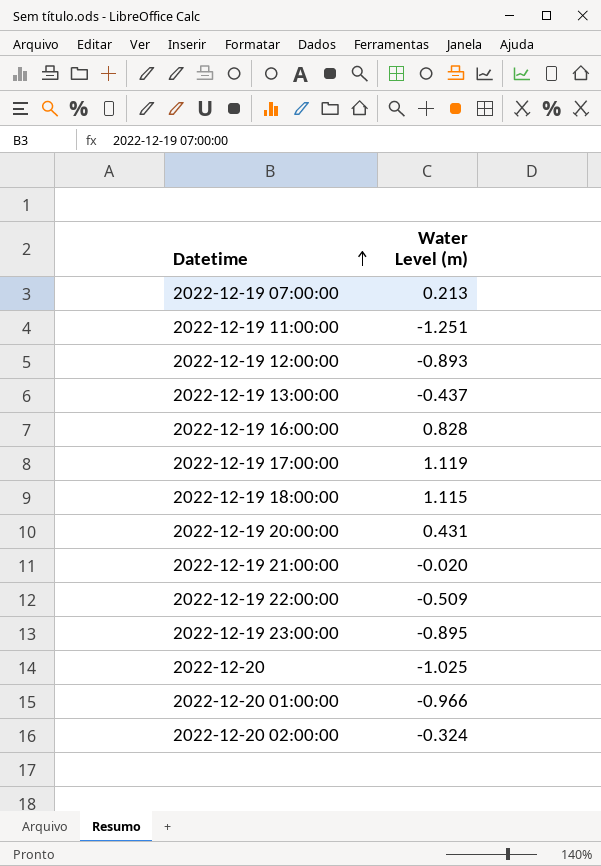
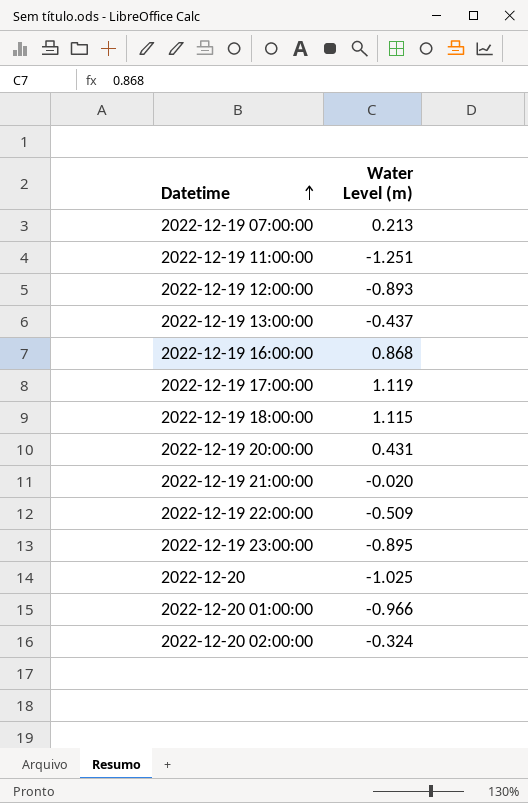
2022-12-19 16:00:00 | Water Level (m): 0.828 -> 0.868

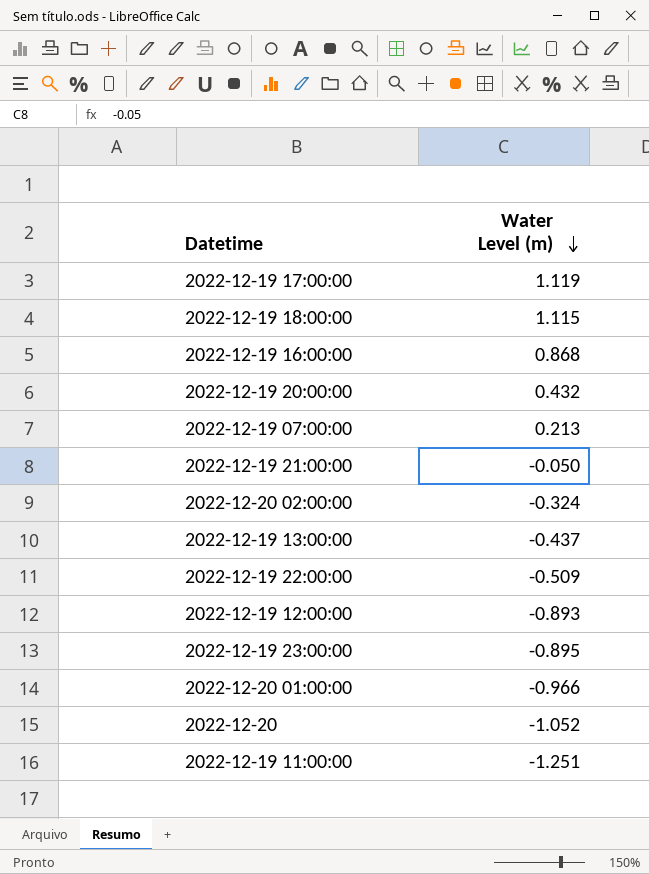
row order: Datetime ascending -> Water Level (m) descending
2022-12-19 20:00:00 | Water Level (m): 0.431 -> 0.432
2022-12-19 21:00:00 | Water Level (m): -0.020 -> -0.050
2022-12-20 | Water Level (m): -1.025 -> -1.052

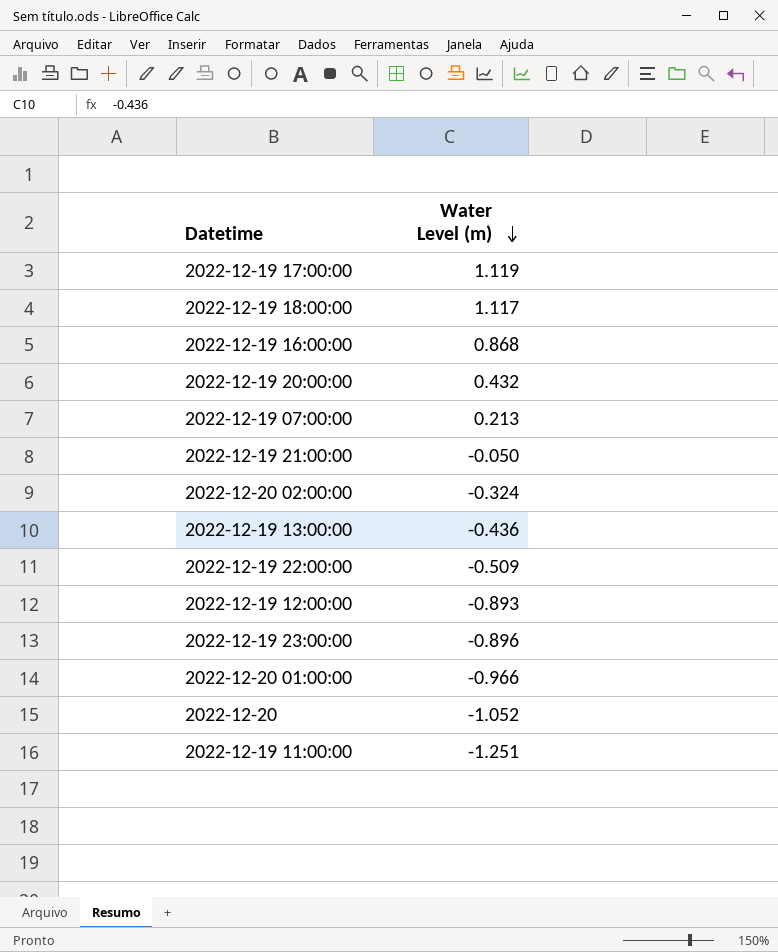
2022-12-19 18:00:00 | Water Level (m): 1.115 -> 1.117
2022-12-19 13:00:00 | Water Level (m): -0.437 -> -0.436
2022-12-19 23:00:00 | Water Level (m): -0.895 -> -0.896

